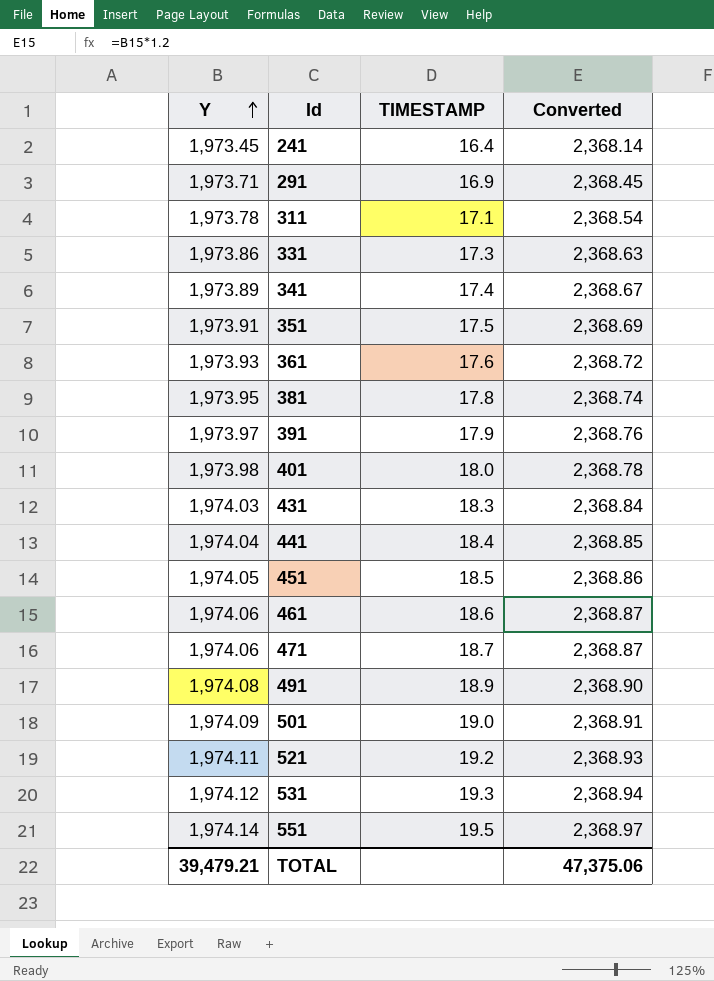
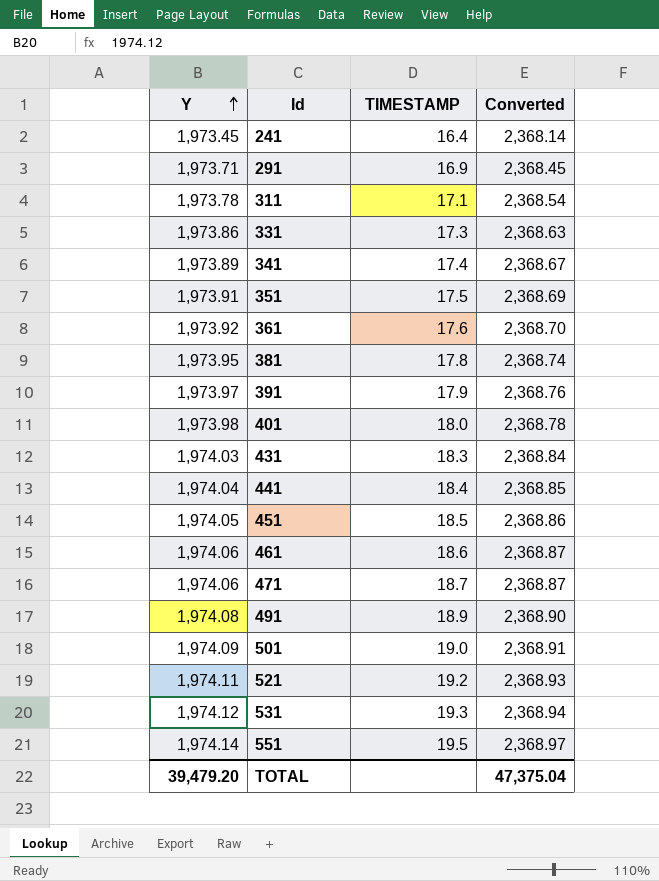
361 | Y: 1,973.93 -> 1,973.92
361 | Converted: 2,368.72 -> 2,368.70
TOTAL | Y: 39,479.21 -> 39,479.20
TOTAL | Converted: 47,375.06 -> 47,375.04

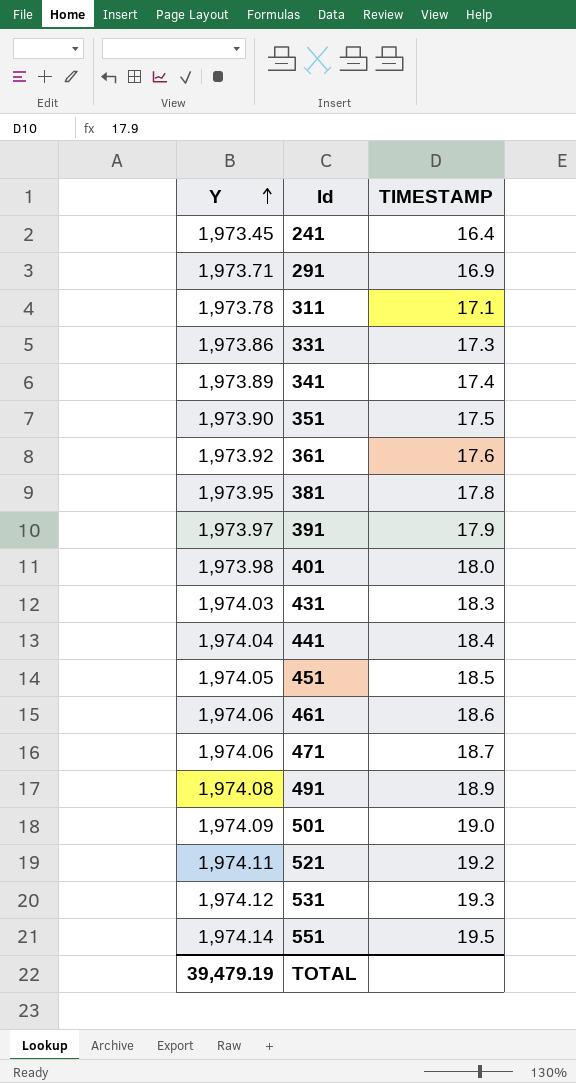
column Converted | formula: [Y] * 1.2 -> none
351 | Y: 1,973.91 -> 1,973.90
TOTAL | Y: 39,479.20 -> 39,479.19

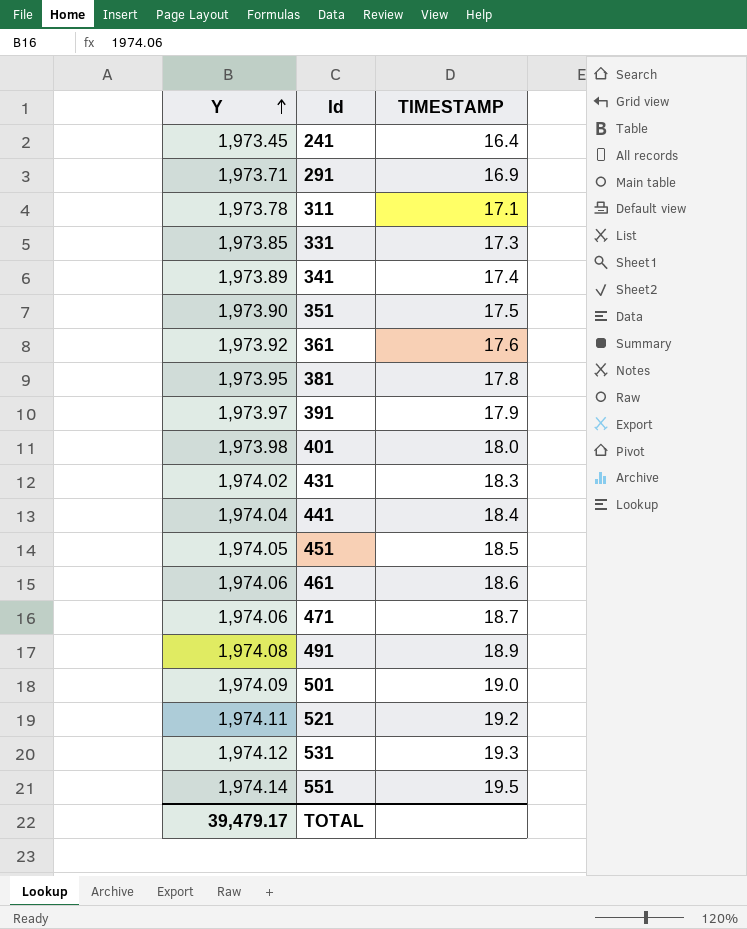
331 | Y: 1,973.86 -> 1,973.85
431 | Y: 1,974.03 -> 1,974.02
TOTAL | Y: 39,479.19 -> 39,479.17

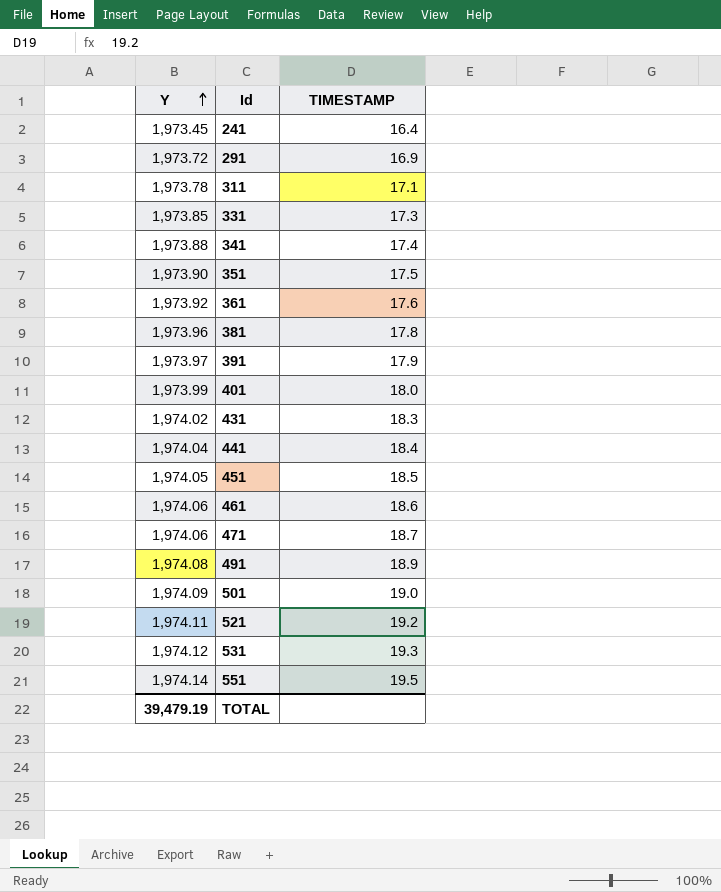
291 | Y: 1,973.71 -> 1,973.72
341 | Y: 1,973.89 -> 1,973.88
381 | Y: 1,973.95 -> 1,973.96
401 | Y: 1,973.98 -> 1,973.99
TOTAL | Y: 39,479.17 -> 39,479.19

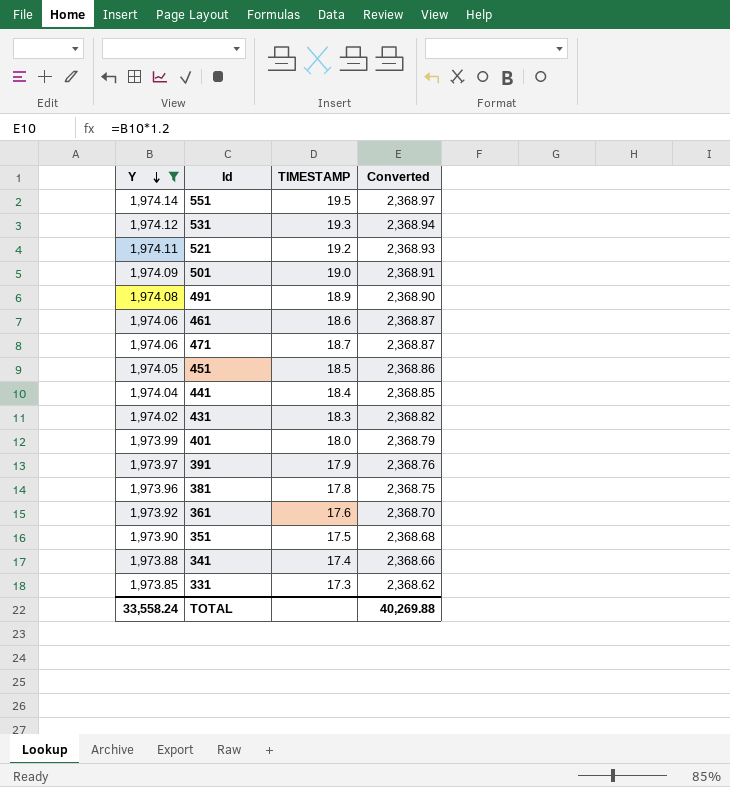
filter: none -> Y >= 1,973.85
row order: Y ascending -> Y descending
column Converted | formula: none -> [Y] * 1.2
TOTAL | Y: 39,479.19 -> 33,558.24

